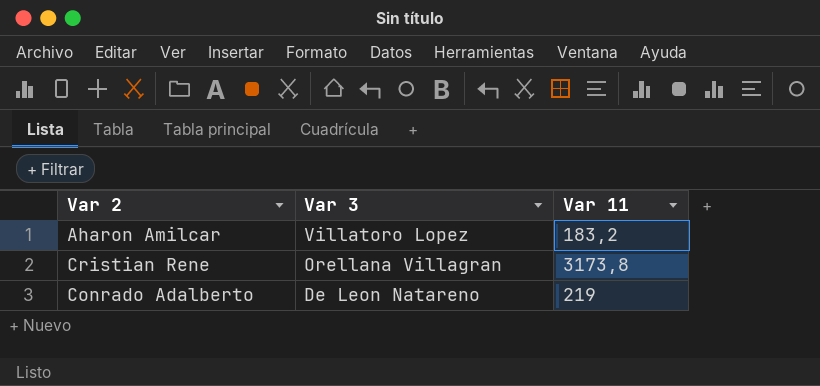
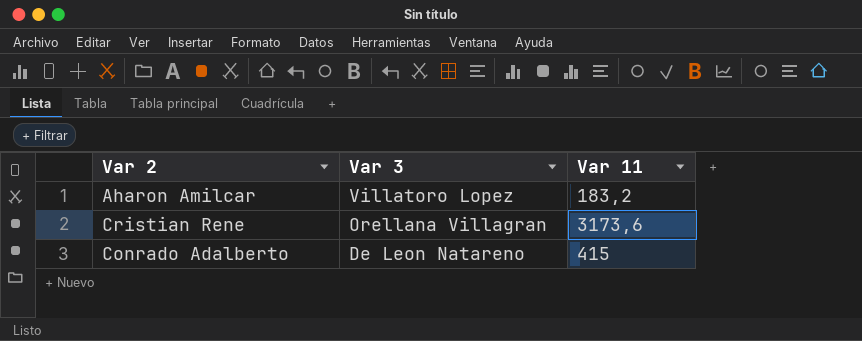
Cristian Rene | Var 11: 3173,8 -> 3173,6
Conrado Adalberto | Var 11: 219 -> 415

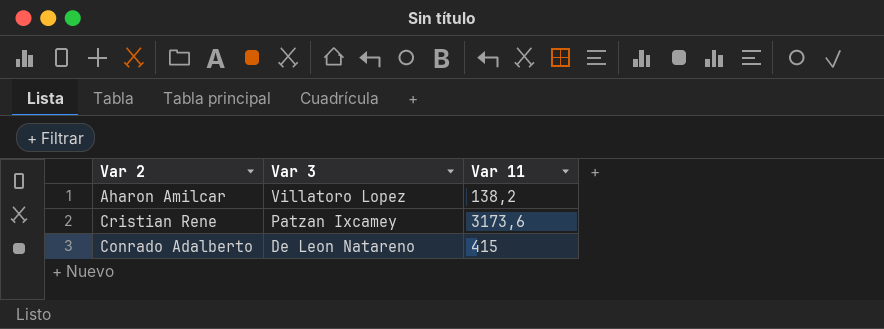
Aharon Amilcar | Var 11: 183,2 -> 138,2
Cristian Rene | Var 3: Orellana Villagran -> Patzan Ixcamey

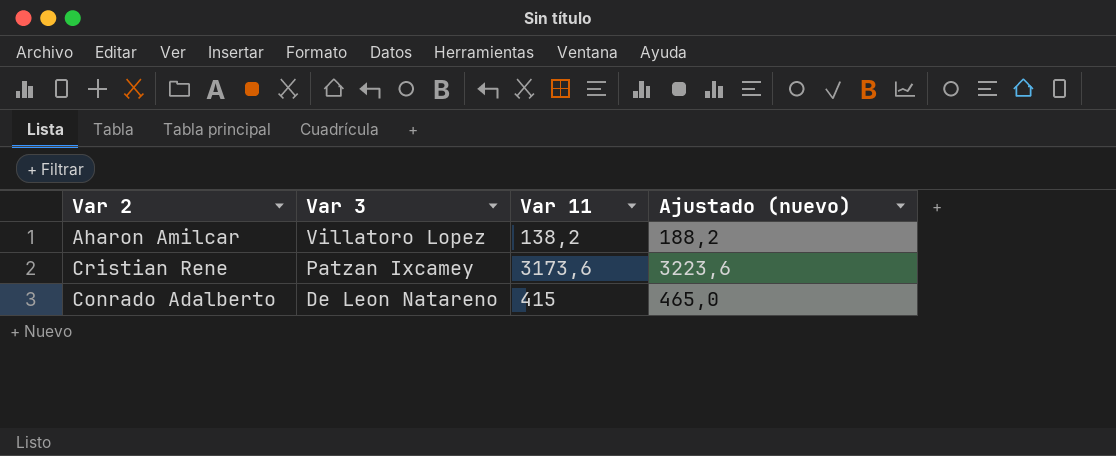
column Ajustado (nuevo) | formula: none -> [Var 11] + 50

